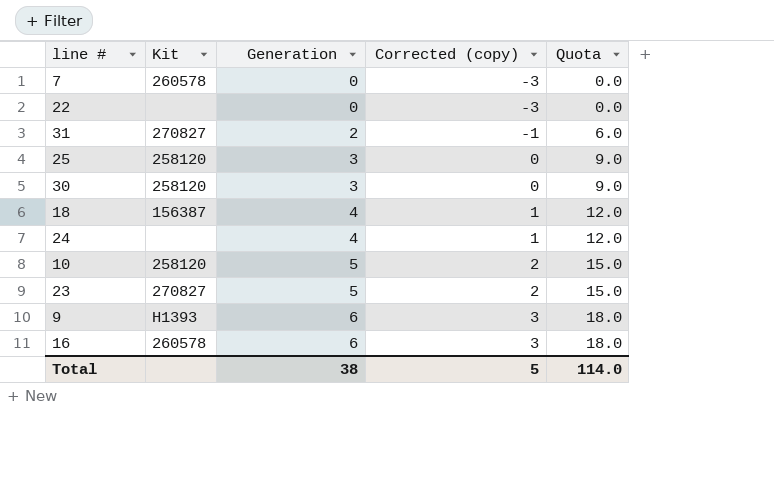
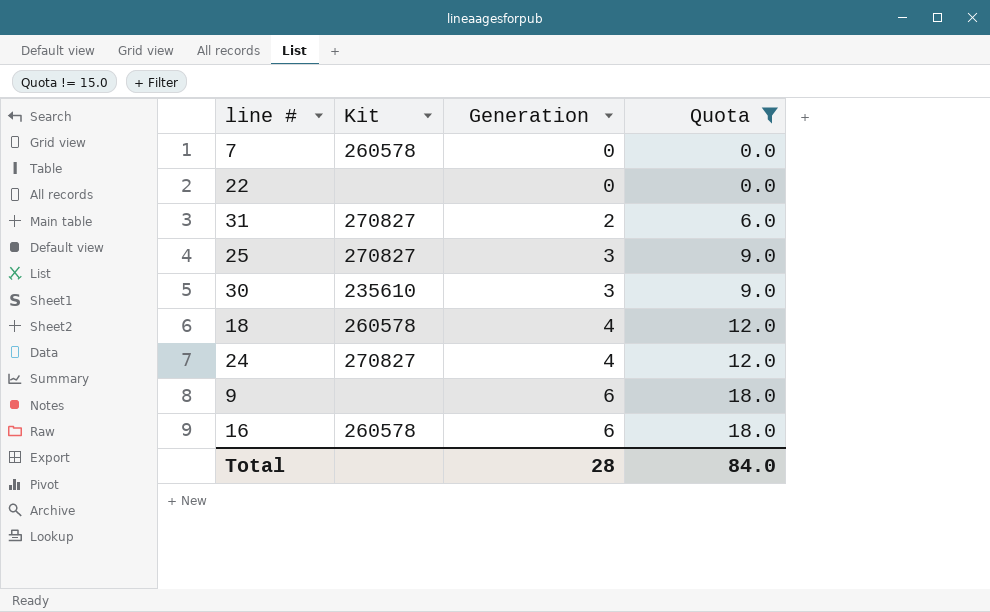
filter: none -> Quota != 15.0
column Corrected (copy) | formula: [Generation] - 3 -> none
25 | Kit: 258120 -> 270827
30 | Kit: 258120 -> 235610
18 | Kit: 156387 -> 260578
24 | Kit: none -> 270827
9 | Kit: H1393 -> none
Total | Generation: 38 -> 28
Total | Quota: 114.0 -> 84.0

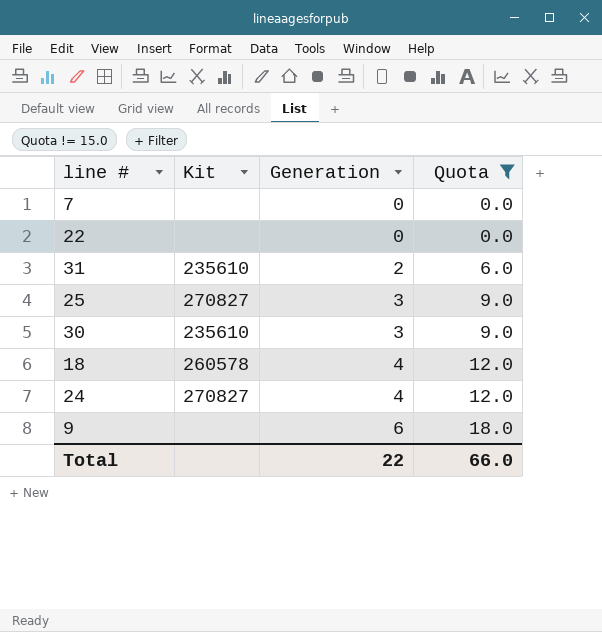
row 16: 260578 | 6 | 18.0 -> none
7 | Kit: 260578 -> none
31 | Kit: 270827 -> 235610
Total | Generation: 28 -> 22
Total | Quota: 84.0 -> 66.0

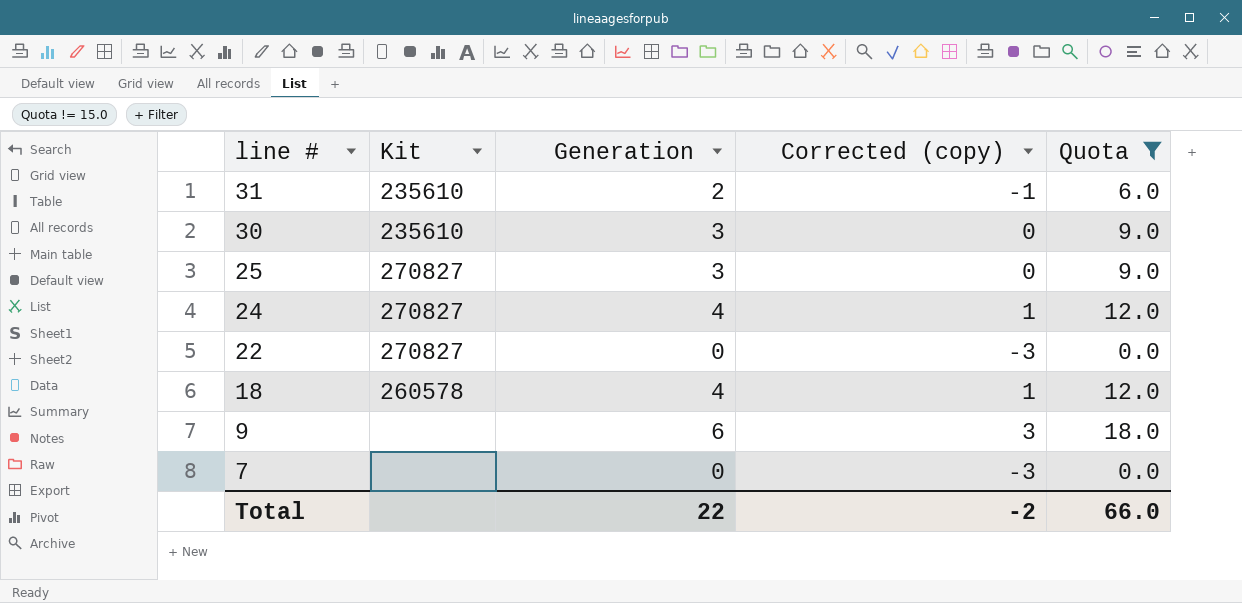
row order: Generation ascending -> line # descending
column Corrected (copy) | formula: none -> [Generation] - 3
22 | Kit: none -> 270827

